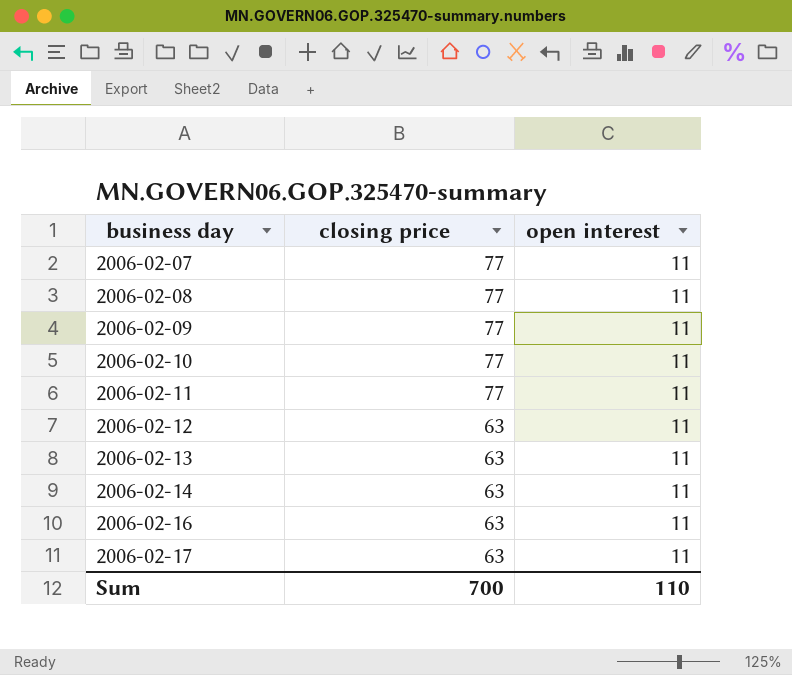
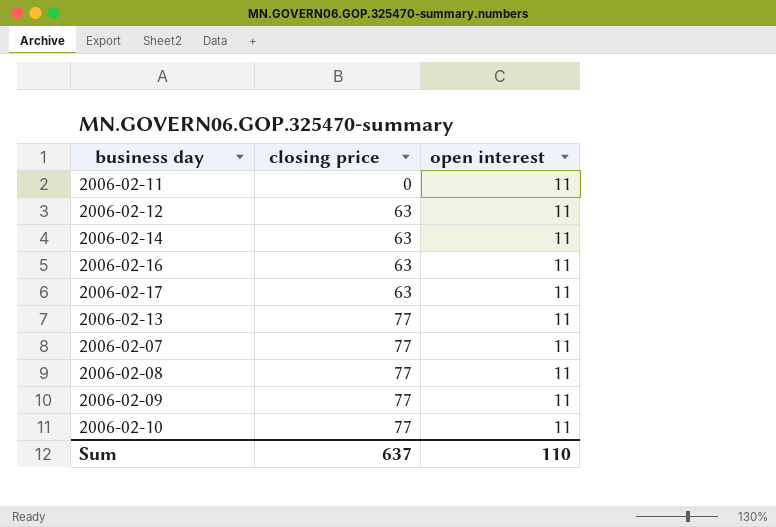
row order: business day ascending -> closing price ascending
2006-02-11 | closing price: 77 -> 0
2006-02-13 | closing price: 63 -> 77
Sum | closing price: 700 -> 637

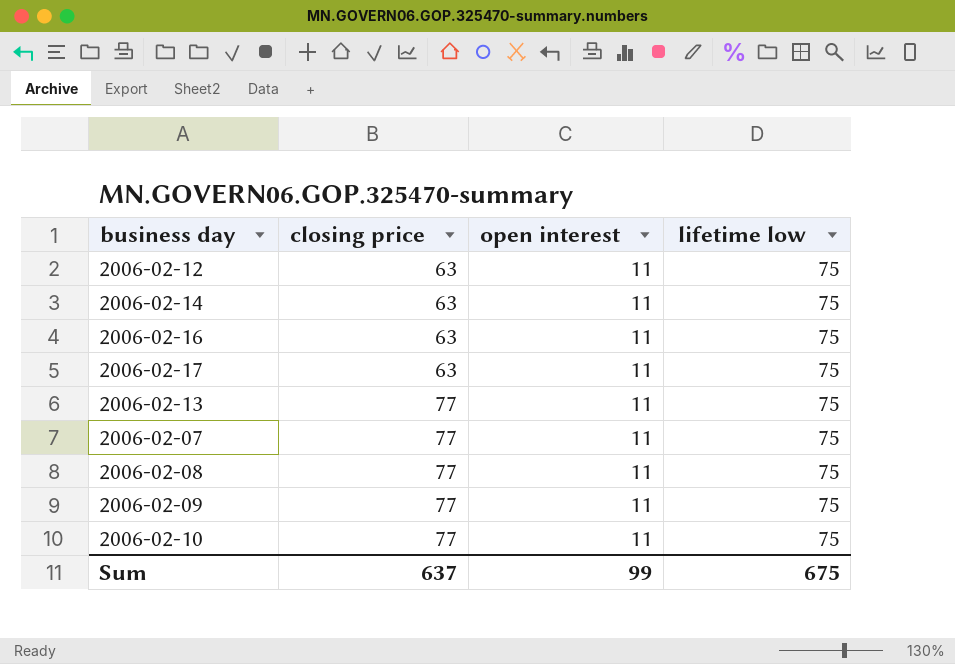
column lifetime low | position: none -> 4
row 2006-02-11: 0 | 11 -> none
Sum | open interest: 110 -> 99

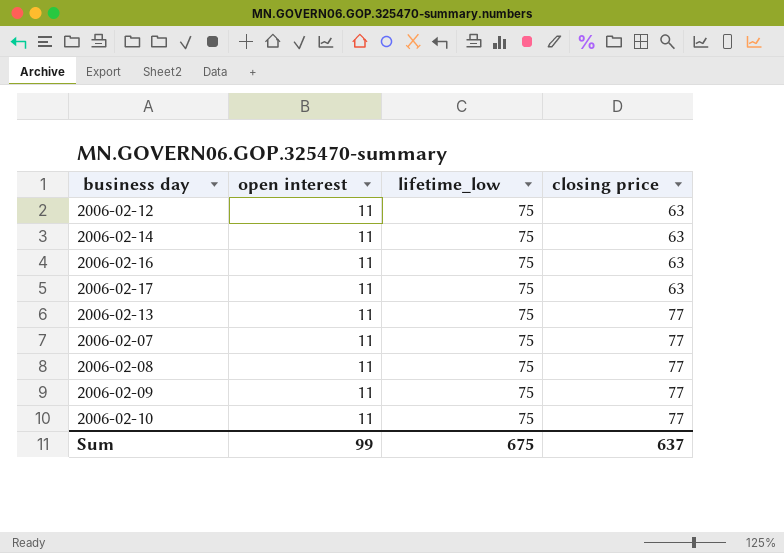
column name: lifetime low -> lifetime_low
column closing price | position: 2 -> 4

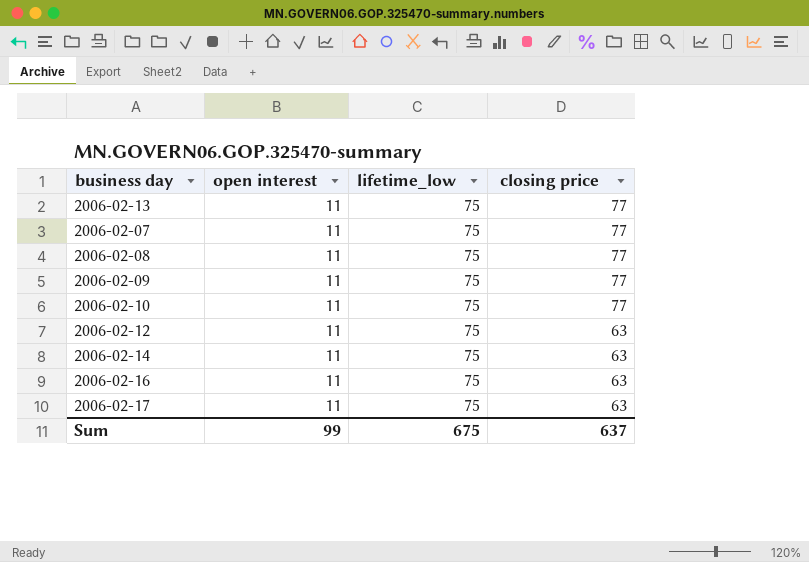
row order: closing price ascending -> closing price descending

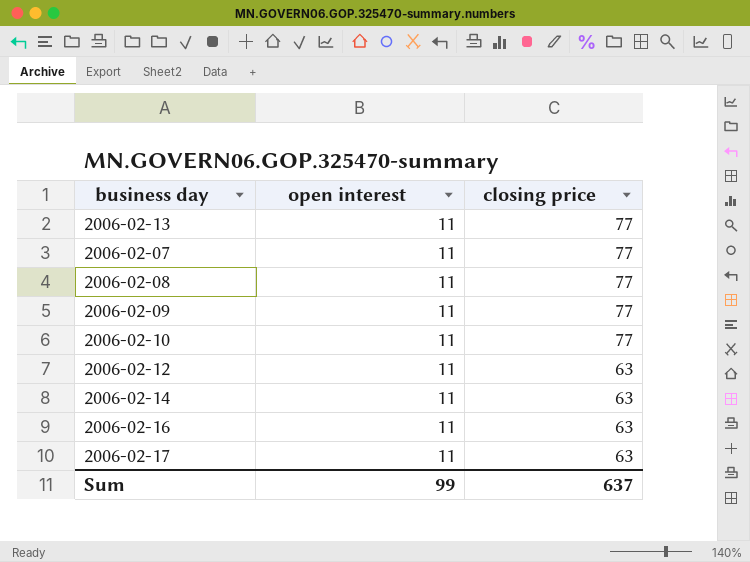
column lifetime_low | position: 3 -> none

